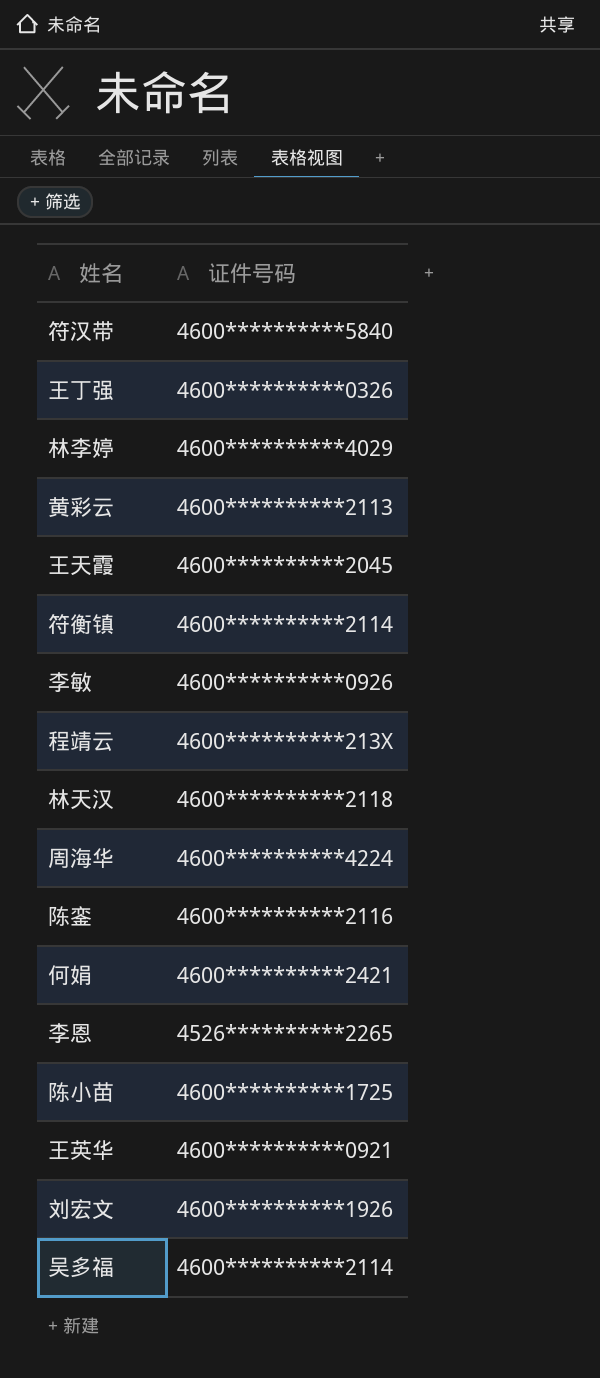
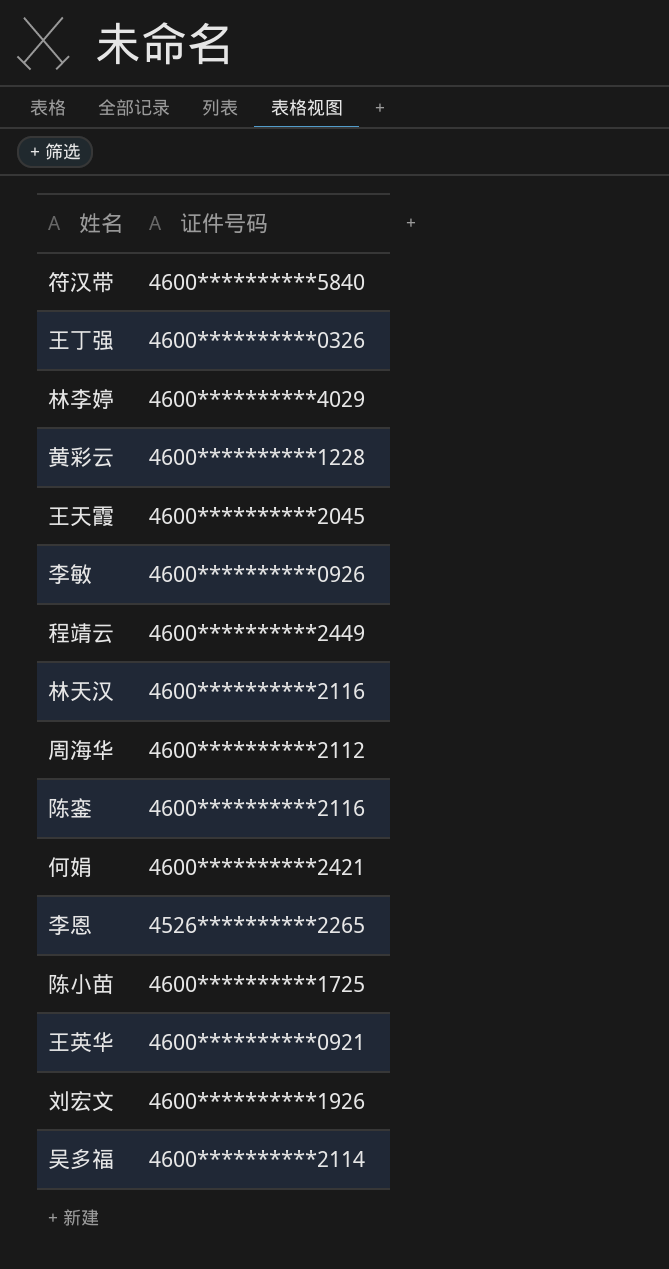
row 符衡镇: 4600**********2114 -> none
黄彩云 | 证件号码: 4600**********2113 -> 4600**********1228
程靖云 | 证件号码: 4600**********213X -> 4600**********2449
林天汉 | 证件号码: 4600**********2118 -> 4600**********2116
周海华 | 证件号码: 4600**********4224 -> 4600**********2112

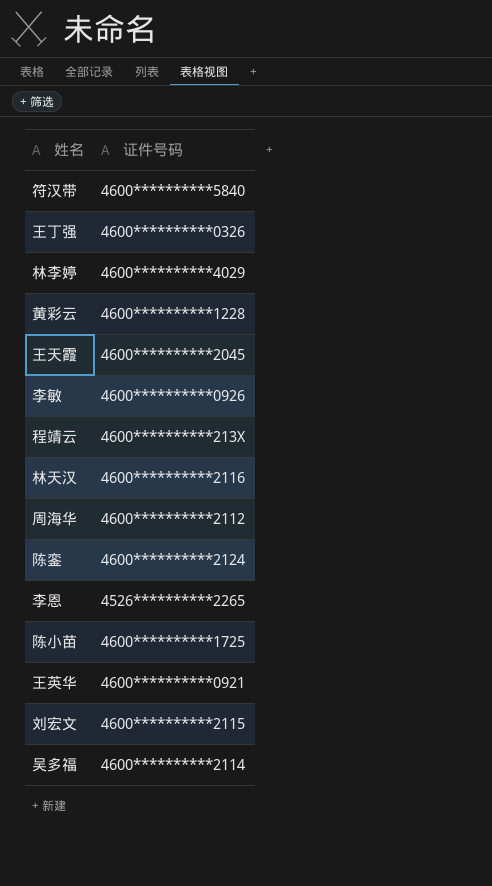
row 何娟: 4600**********2421 -> none
程靖云 | 证件号码: 4600**********2449 -> 4600**********213X
陈銮 | 证件号码: 4600**********2116 -> 4600**********2124
刘宏文 | 证件号码: 4600**********1926 -> 4600**********2115

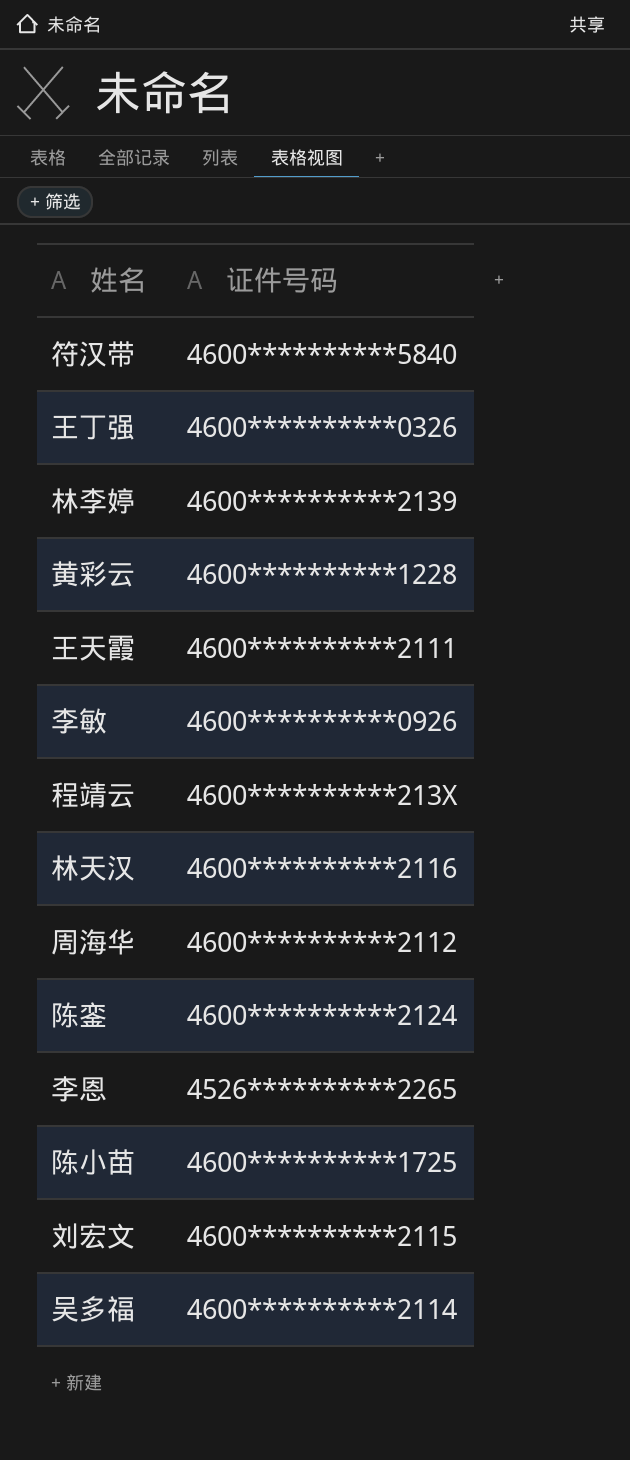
row 王英华: 4600**********0921 -> none
林李婷 | 证件号码: 4600**********4029 -> 4600**********2139
王天霞 | 证件号码: 4600**********2045 -> 4600**********2111

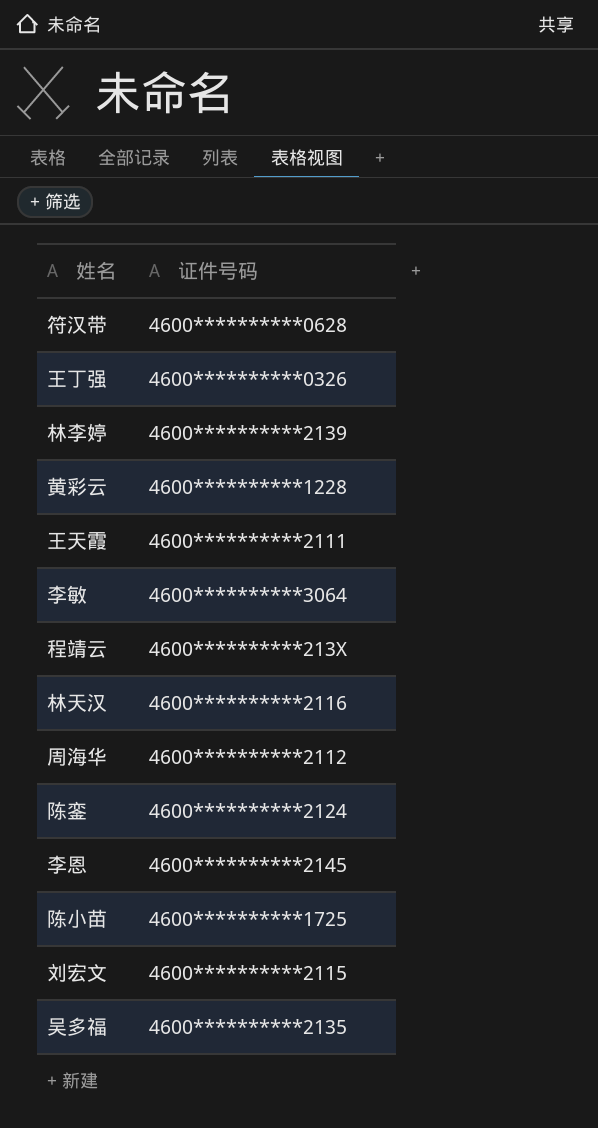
符汉带 | 证件号码: 4600**********5840 -> 4600**********0628
李敏 | 证件号码: 4600**********0926 -> 4600**********3064
李恩 | 证件号码: 4526**********2265 -> 4600**********2145
吴多福 | 证件号码: 4600**********2114 -> 4600**********2135

